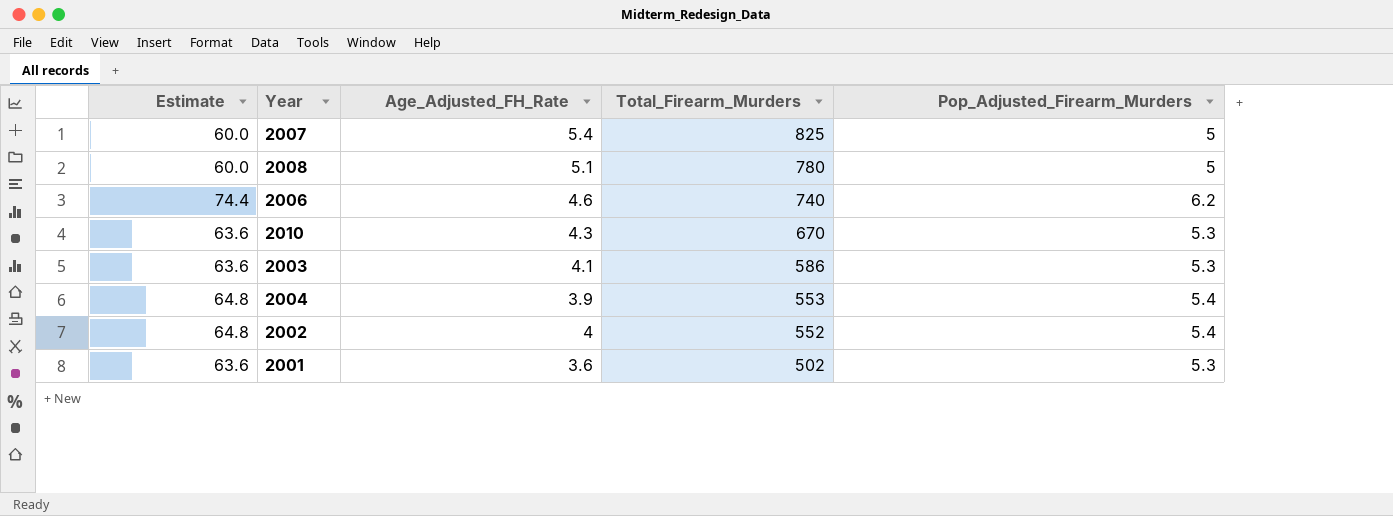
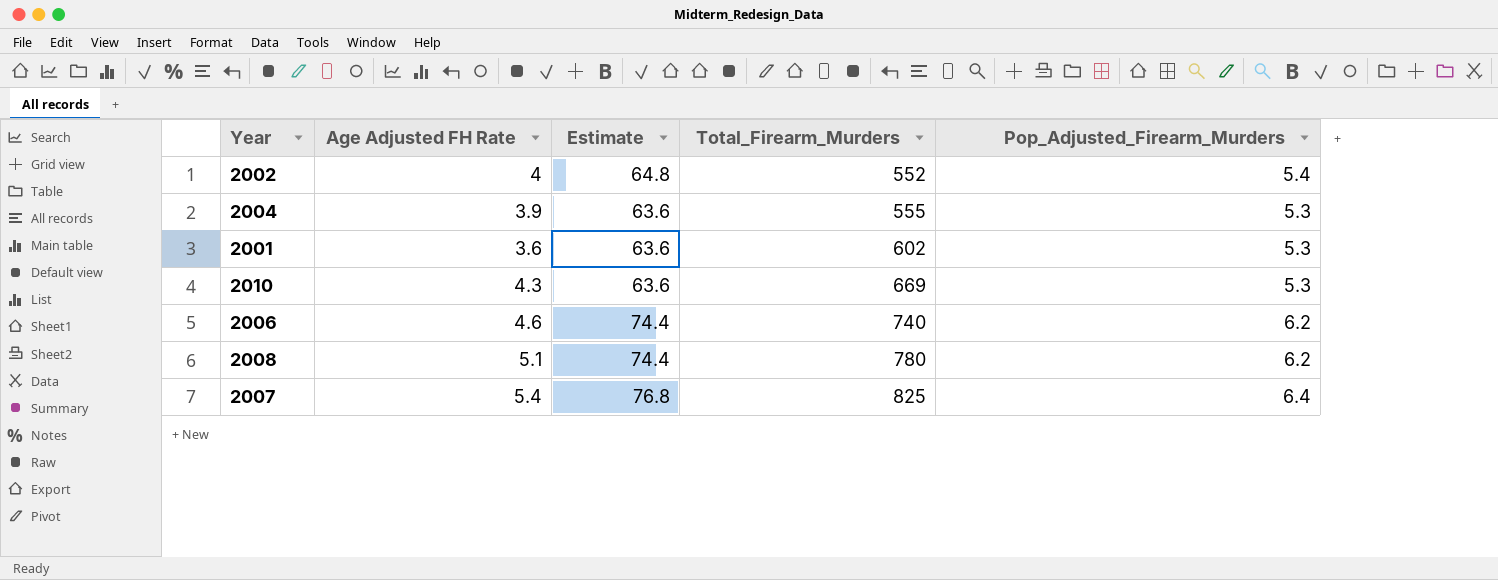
row order: Total_Firearm_Murders descending -> Total_Firearm_Murders ascending
column name: Age_Adjusted_FH_Rate -> Age Adjusted FH Rate
column Estimate | position: 1 -> 3
row 2003: 63.6 | 4.1 | 586 | 5.3 -> none
2004 | Estimate: 64.8 -> 63.6
2004 | Total_Firearm_Murders: 553 -> 555
2004 | Pop_Adjusted_Firearm_Murders: 5.4 -> 5.3
2001 | Total_Firearm_Murders: 502 -> 602
2010 | Total_Firearm_Murders: 670 -> 669
2008 | Estimate: 60.0 -> 74.4
2008 | Pop_Adjusted_Firearm_Murders: 5 -> 6.2
2007 | Estimate: 60.0 -> 76.8
2007 | Pop_Adjusted_Firearm_Murders: 5 -> 6.4

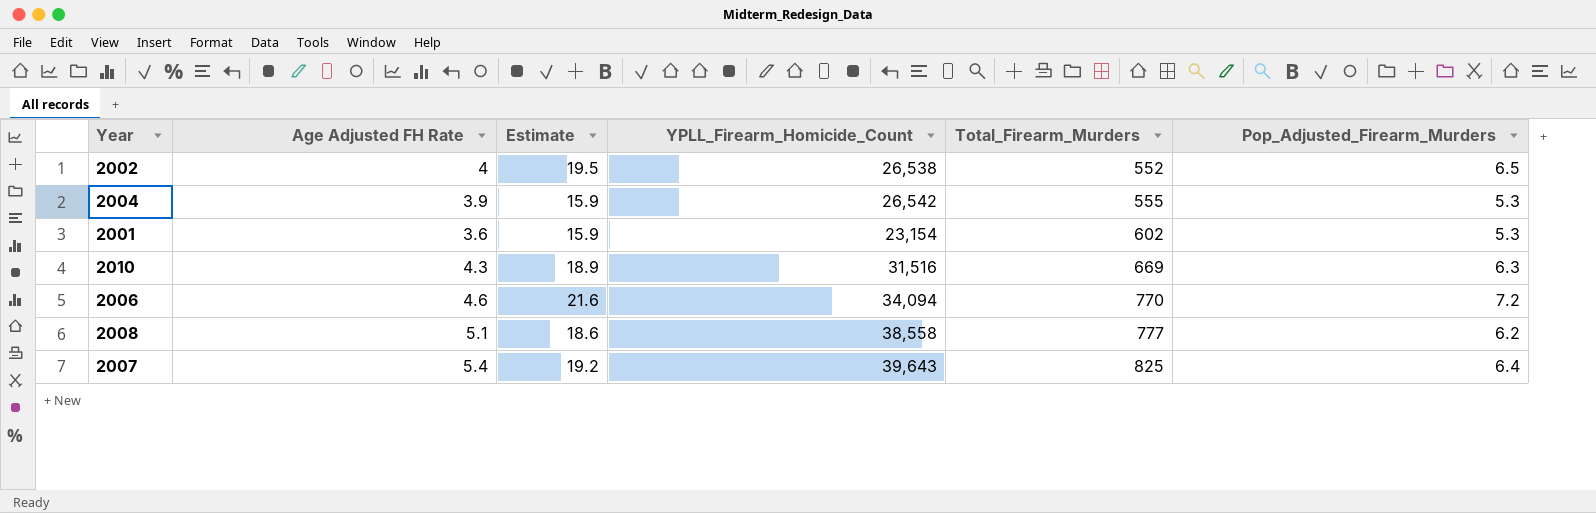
column Estimate | formula: [Pop_Adjusted_Firearm_Murders] * 12 -> [Pop_Adjusted_Firearm_Murders] * 3
column YPLL_Firearm_Homicide_Count | position: none -> 4
2002 | Pop_Adjusted_Firearm_Murders: 5.4 -> 6.5
2010 | Pop_Adjusted_Firearm_Murders: 5.3 -> 6.3
2006 | Total_Firearm_Murders: 740 -> 770
2006 | Pop_Adjusted_Firearm_Murders: 6.2 -> 7.2
2008 | Total_Firearm_Murders: 780 -> 777

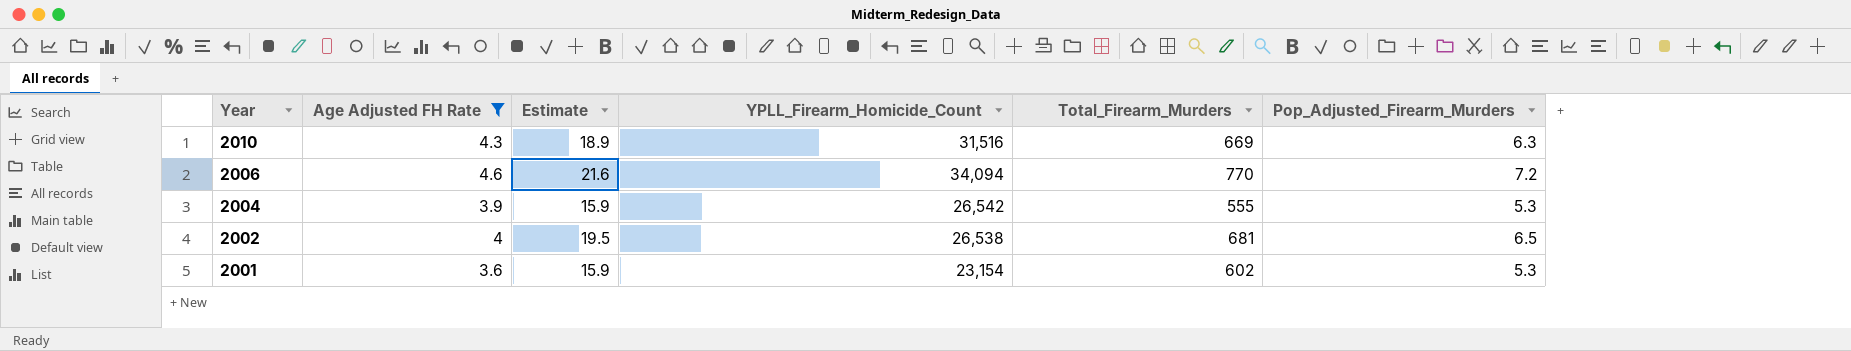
filter: none -> Age Adjusted FH Rate <= 4.6
row order: Total_Firearm_Murders ascending -> Year descending
2002 | Total_Firearm_Murders: 552 -> 681

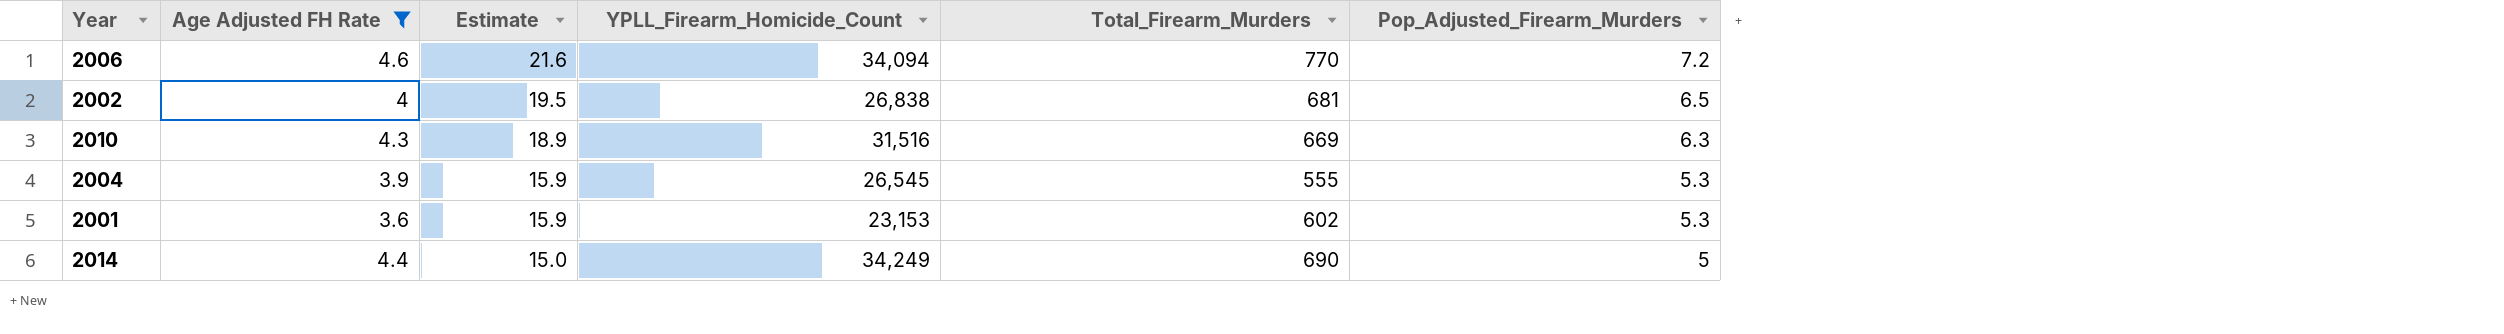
row order: Year descending -> Estimate descending
2002 | YPLL_Firearm_Homicide_Count: 26,538 -> 26,838
2004 | YPLL_Firearm_Homicide_Count: 26,542 -> 26,545
2001 | YPLL_Firearm_Homicide_Count: 23,154 -> 23,153
row 2014: none -> 4.4 | 15.0 | 34,249 | 690 | 5

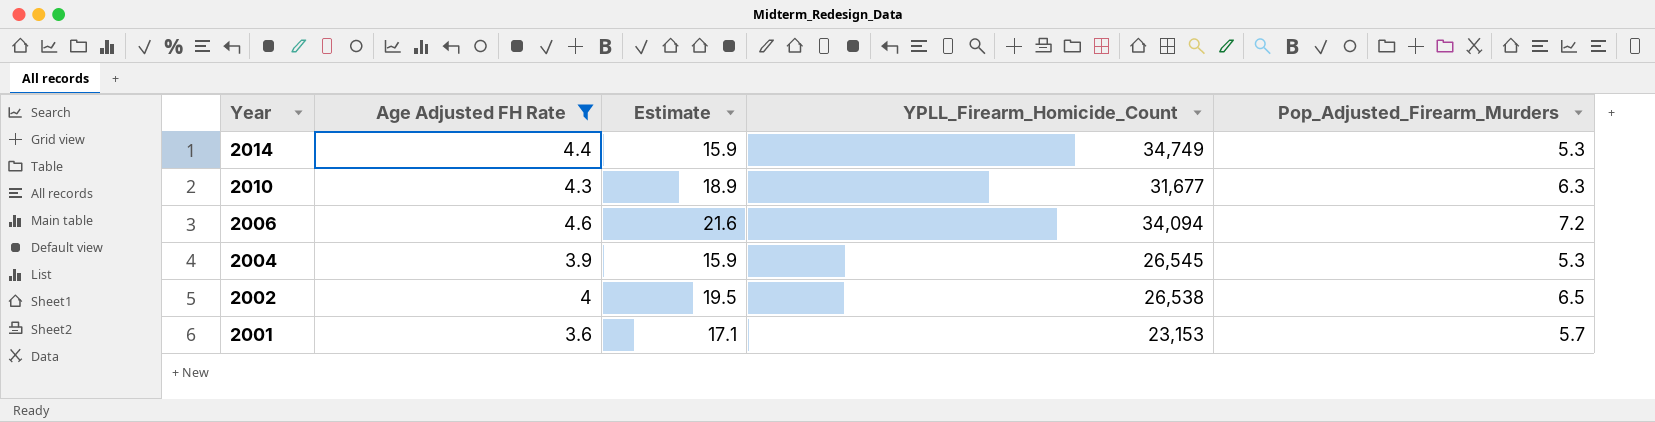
row order: Estimate descending -> Year descending
column Total_Firearm_Murders | position: 5 -> none
2014 | Estimate: 15.0 -> 15.9
2014 | YPLL_Firearm_Homicide_Count: 34,249 -> 34,749
2014 | Pop_Adjusted_Firearm_Murders: 5 -> 5.3
2010 | YPLL_Firearm_Homicide_Count: 31,516 -> 31,677
2002 | YPLL_Firearm_Homicide_Count: 26,838 -> 26,538
2001 | Estimate: 15.9 -> 17.1
2001 | Pop_Adjusted_Firearm_Murders: 5.3 -> 5.7

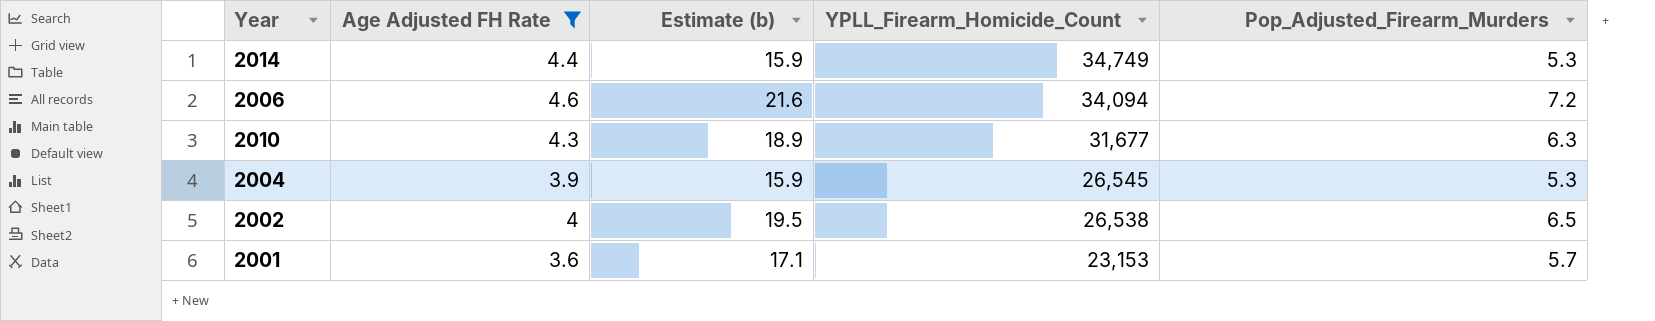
row order: Year descending -> YPLL_Firearm_Homicide_Count descending
column name: Estimate -> Estimate (b)

